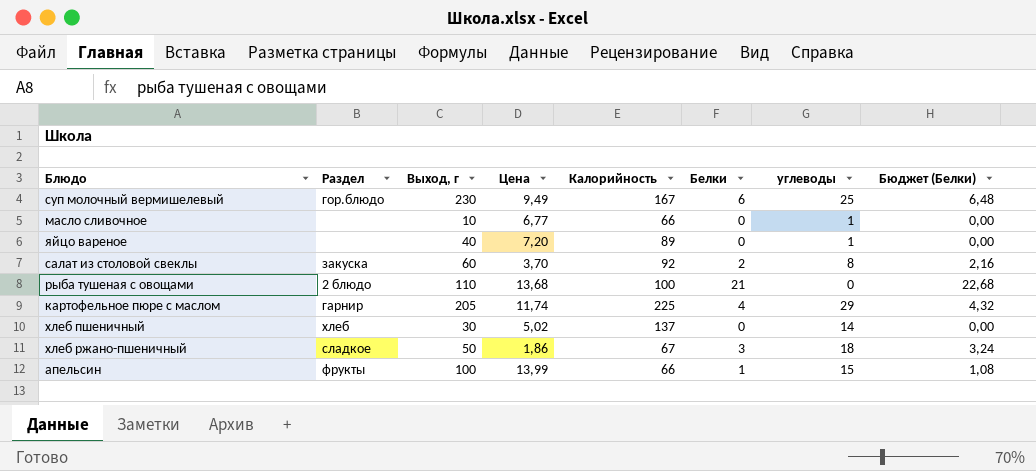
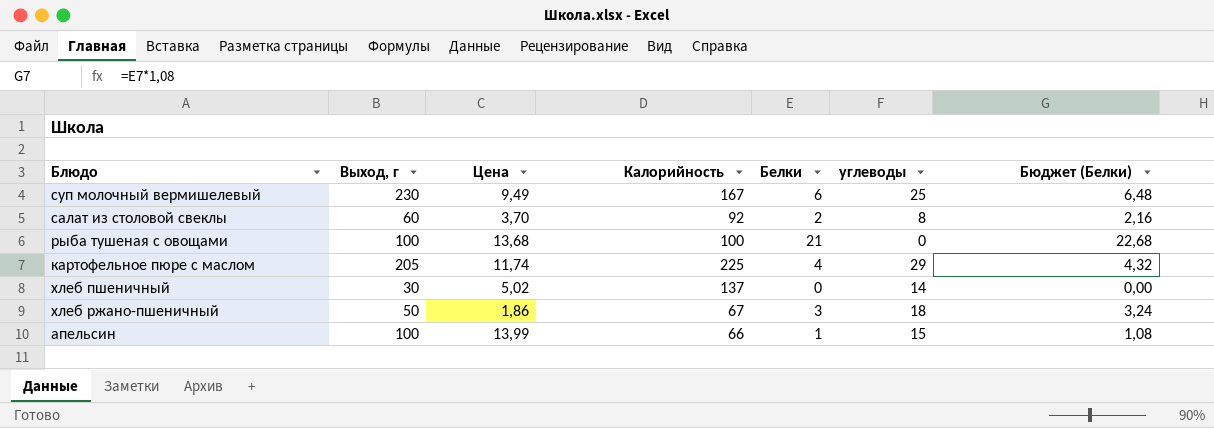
column Раздел | position: 2 -> none
row масло сливочное: none | 10 | 6,77 | 66 | 0 | 1 | 0,00 -> none
row яйцо вареное: none | 40 | 7,20 | 89 | 0 | 1 | 0,00 -> none
рыба тушеная с овощами | Выход, г: 110 -> 100

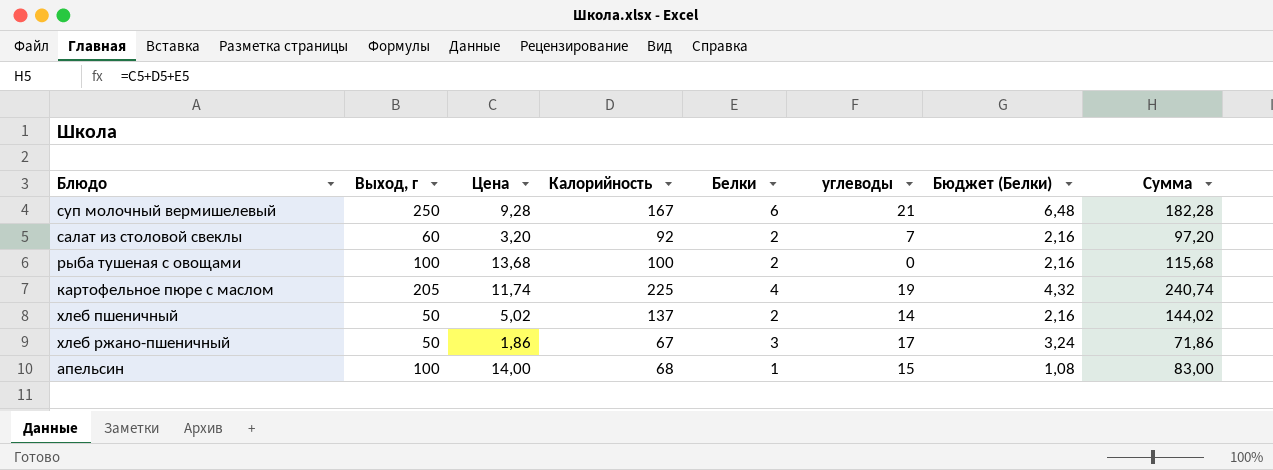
column Сумма | formula: none -> [Цена] + [Калорийность] + [Белки]
суп молочный вермишелевый | Выход, г: 230 -> 250
суп молочный вермишелевый | Цена: 9,49 -> 9,28
суп молочный вермишелевый | углеводы: 25 -> 21
салат из столовой свеклы | Цена: 3,70 -> 3,20
салат из столовой свеклы | углеводы: 8 -> 7
рыба тушеная с овощами | Белки: 21 -> 2
рыба тушеная с овощами | Бюджет (Белки): 22,68 -> 2,16
картофельное пюре с маслом | углеводы: 29 -> 19
хлеб пшеничный | Выход, г: 30 -> 50
хлеб пшеничный | Белки: 0 -> 2
хлеб пшеничный | Бюджет (Белки): 0,00 -> 2,16
хлеб ржано-пшеничный | углеводы: 18 -> 17
апельсин | Цена: 13,99 -> 14,00
апельсин | Калорийность: 66 -> 68

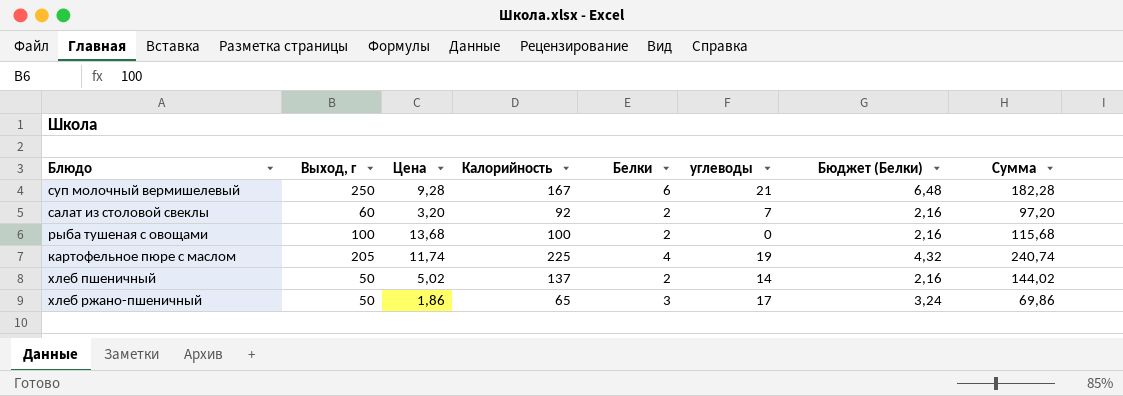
row апельсин: 100 | 14,00 | 68 | 1 | 15 | 1,08 | 83,00 -> none
хлеб ржано-пшеничный | Калорийность: 67 -> 65
хлеб ржано-пшеничный | Сумма: 71,86 -> 69,86

